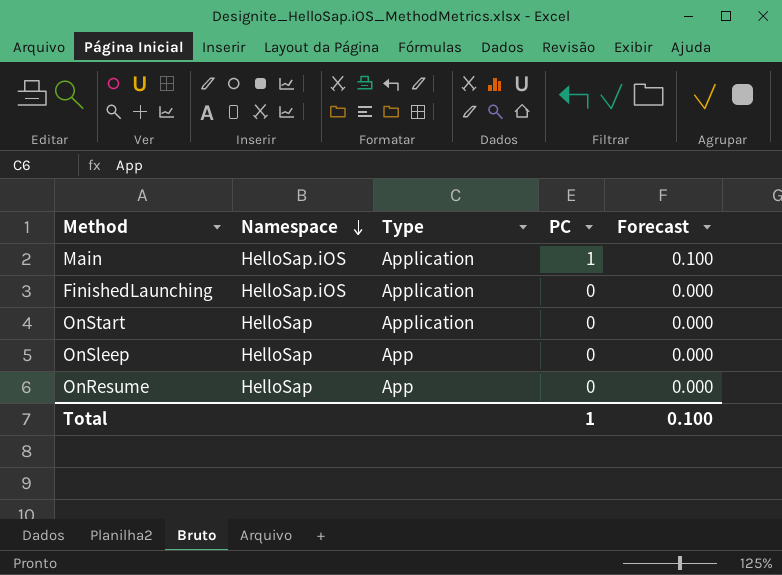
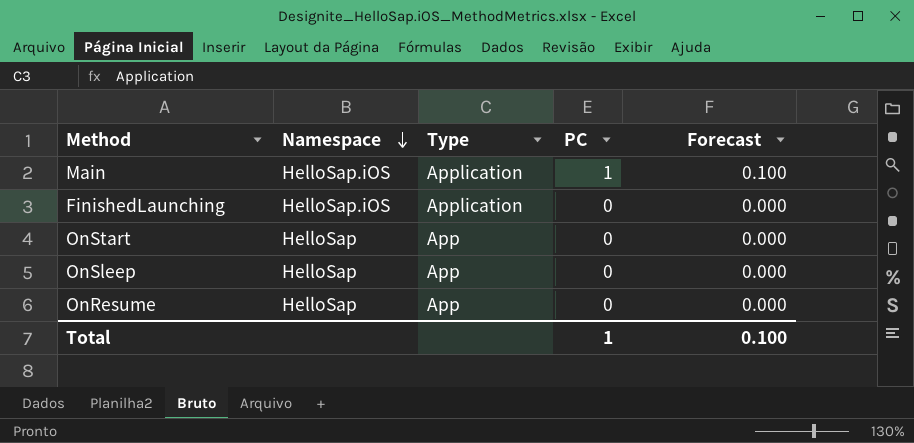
OnStart | Type: Application -> App

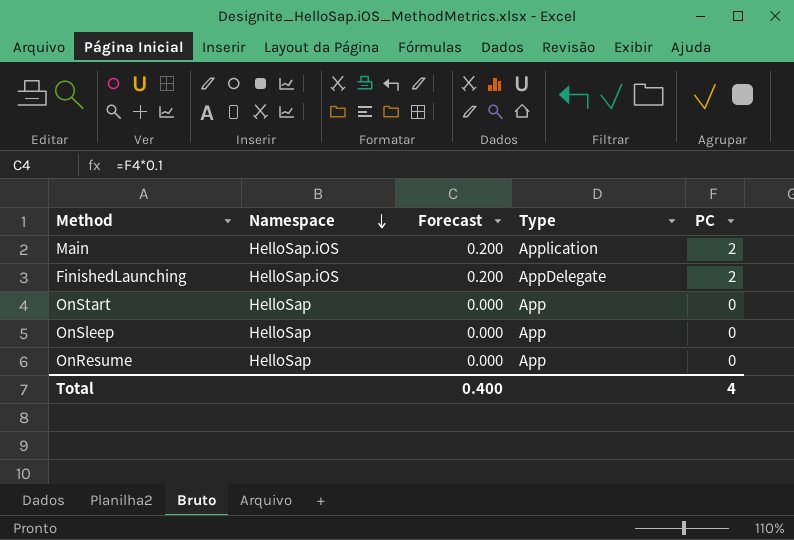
column Forecast | position: 5 -> 3
Main | Forecast: 0.100 -> 0.200
Main | PC: 1 -> 2
FinishedLaunching | Forecast: 0.000 -> 0.200
FinishedLaunching | Type: Application -> AppDelegate
FinishedLaunching | PC: 0 -> 2
Total | Forecast: 0.100 -> 0.400
Total | PC: 1 -> 4

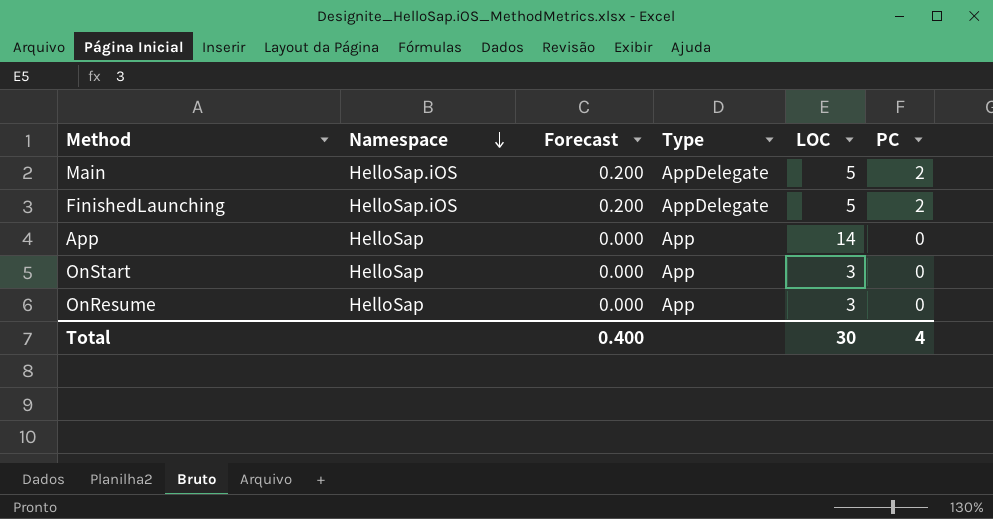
column LOC | position: none -> 5
row OnSleep: HelloSap | 0.000 | App | 0 -> none
Main | Type: Application -> AppDelegate
row App: none -> HelloSap | 0.000 | App | 14 | 0

